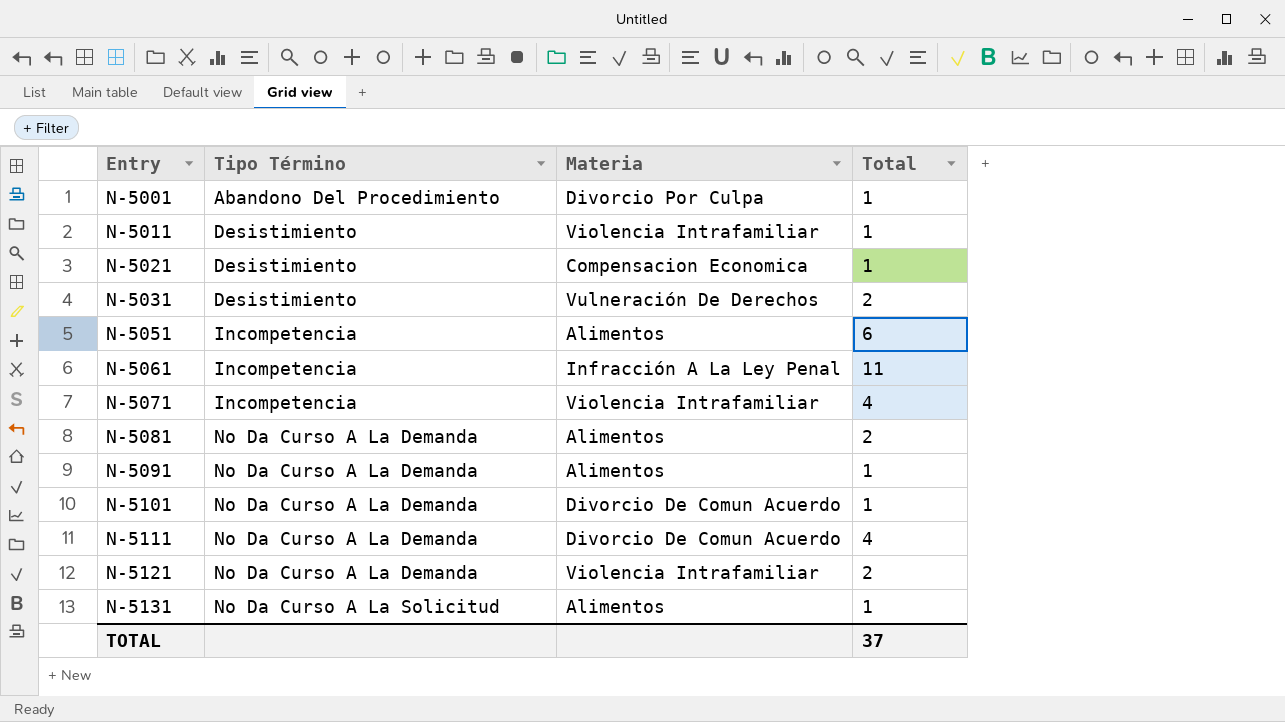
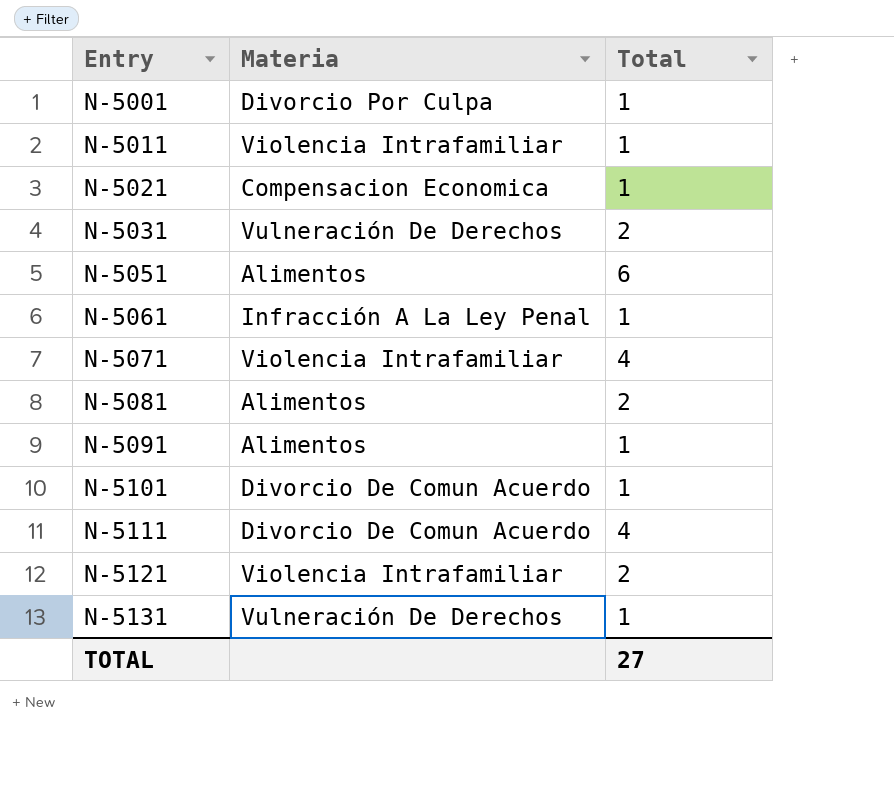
column Tipo Término | position: 2 -> none
N-5061 | Total: 11 -> 1
N-5131 | Materia: Alimentos -> Vulneración De Derechos
TOTAL | Total: 37 -> 27

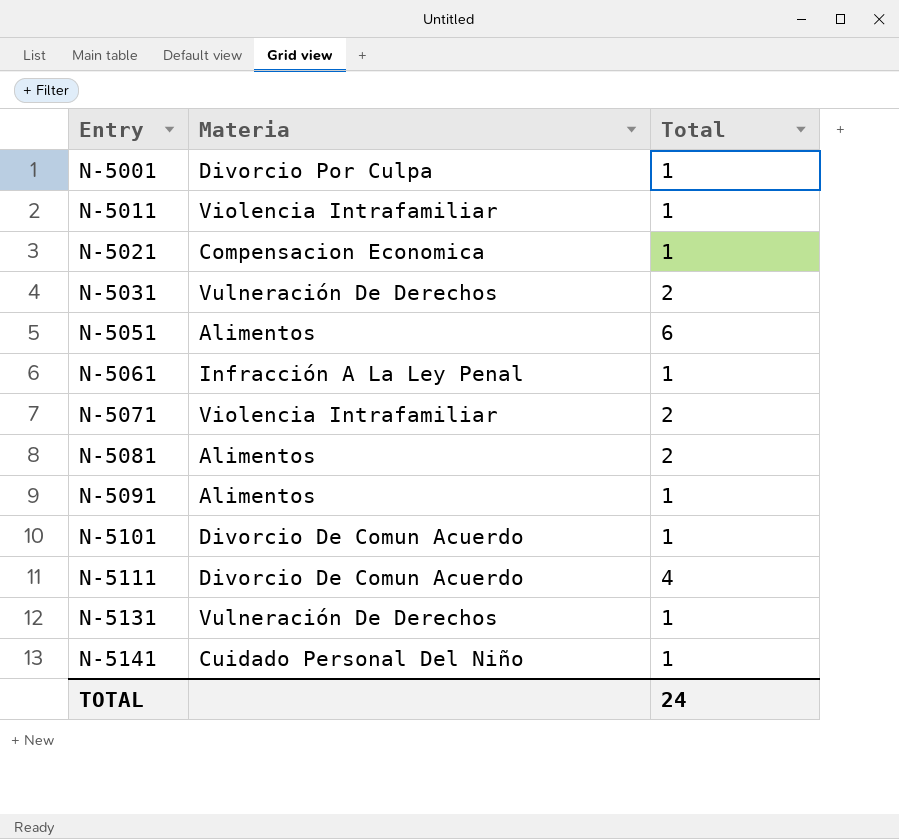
row N-5121: Violencia Intrafamiliar | 2 -> none
N-5071 | Total: 4 -> 2
row N-5141: none -> Cuidado Personal Del Niño | 1
TOTAL | Total: 27 -> 24

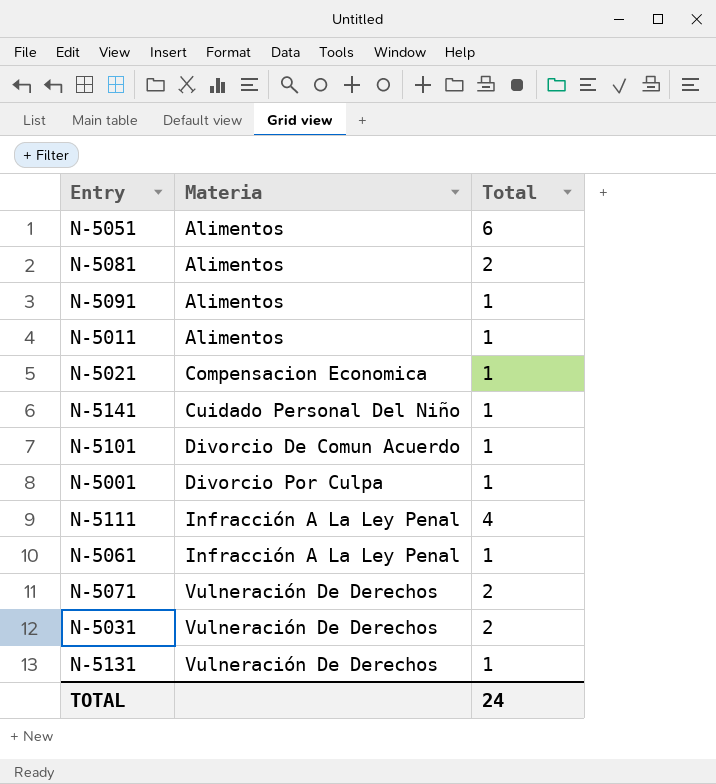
row order: Entry ascending -> Materia ascending
N-5011 | Materia: Violencia Intrafamiliar -> Alimentos
N-5111 | Materia: Divorcio De Comun Acuerdo -> Infracción A La Ley Penal
N-5071 | Materia: Violencia Intrafamiliar -> Vulneración De Derechos

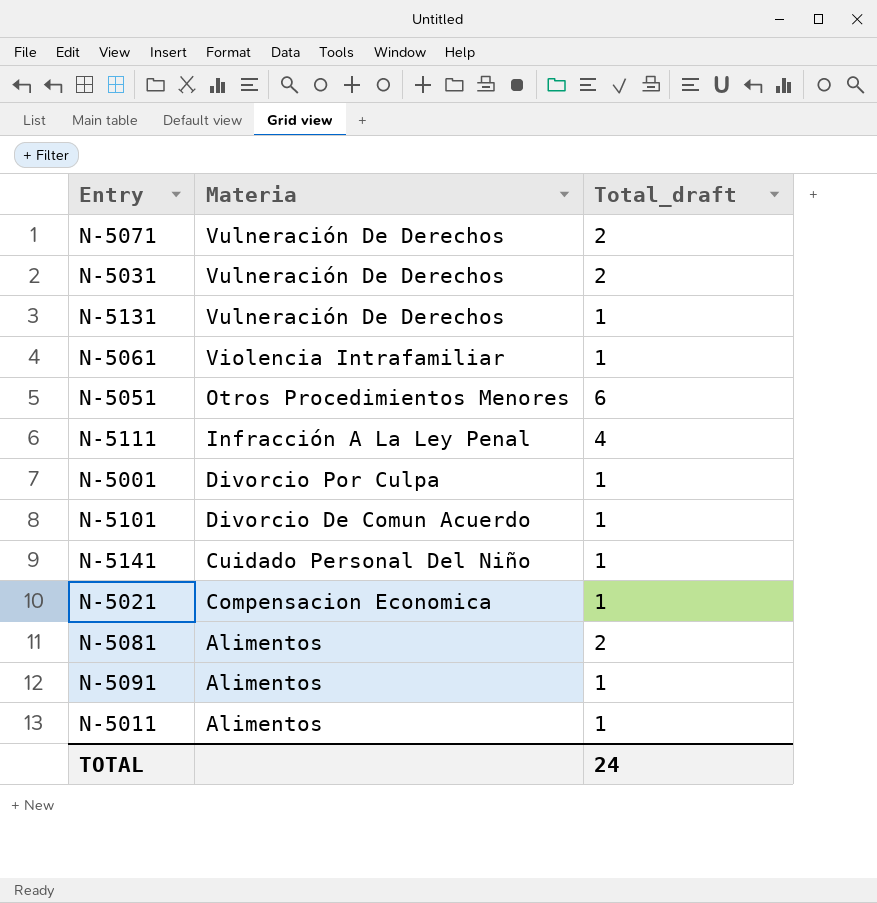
row order: Materia ascending -> Materia descending
column name: Total -> Total_draft
N-5061 | Materia: Infracción A La Ley Penal -> Violencia Intrafamiliar
N-5051 | Materia: Alimentos -> Otros Procedimientos Menores

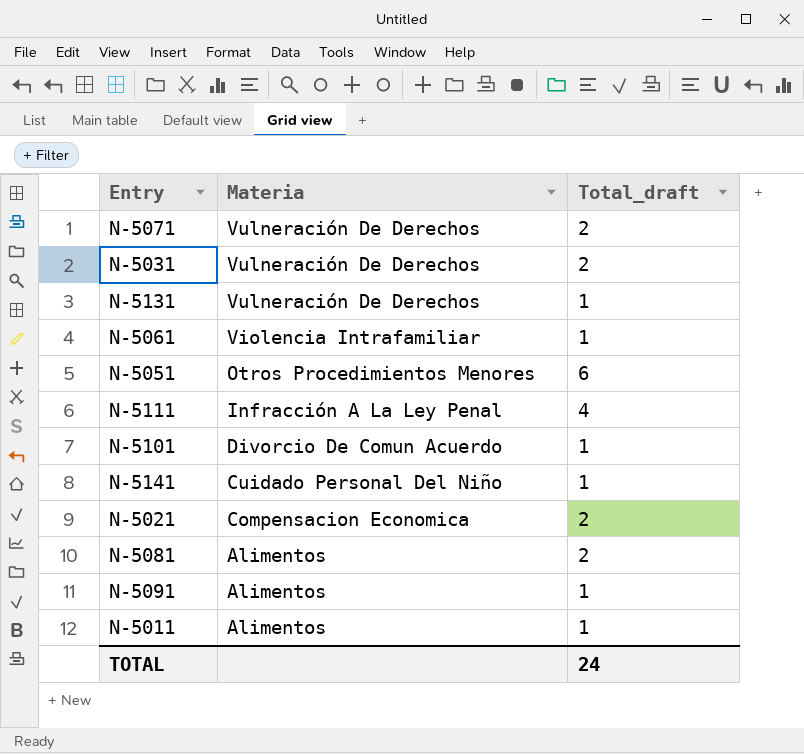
row N-5001: Divorcio Por Culpa | 1 -> none
N-5021 | Total_draft: 1 -> 2

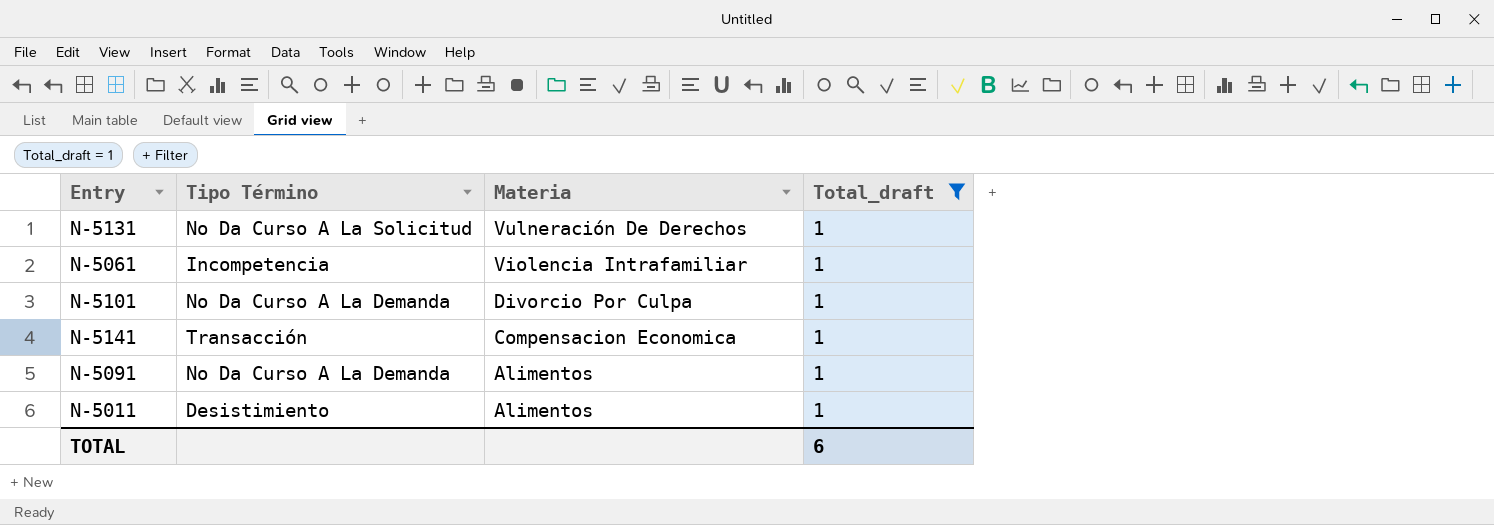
filter: none -> Total_draft = 1
column Tipo Término | position: none -> 2
N-5101 | Materia: Divorcio De Comun Acuerdo -> Divorcio Por Culpa
N-5141 | Materia: Cuidado Personal Del Niño -> Compensacion Economica
TOTAL | Total_draft: 24 -> 6

